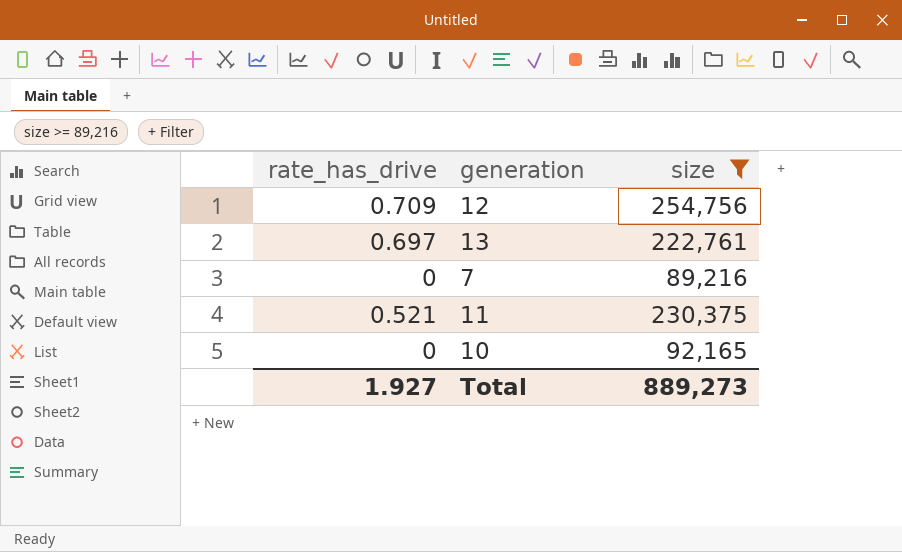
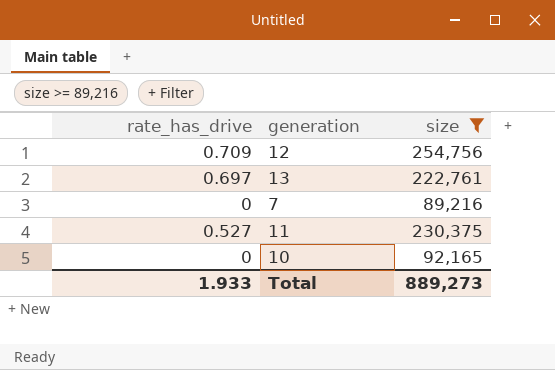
11 | rate_has_drive: 0.521 -> 0.527
Total | rate_has_drive: 1.927 -> 1.933

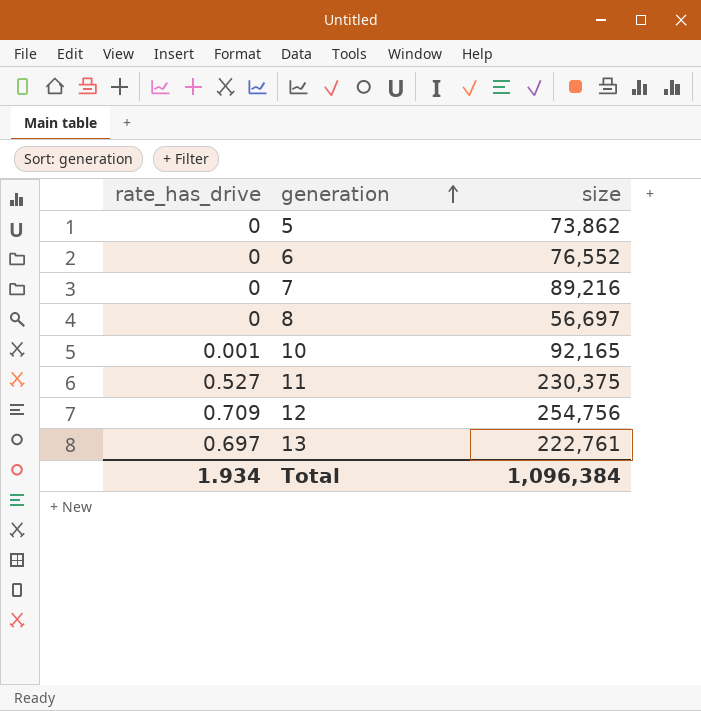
filter: size >= 89,216 -> none
row order: none -> generation ascending
10 | rate_has_drive: 0 -> 0.001
Total | rate_has_drive: 1.933 -> 1.934
Total | size: 889,273 -> 1,096,384

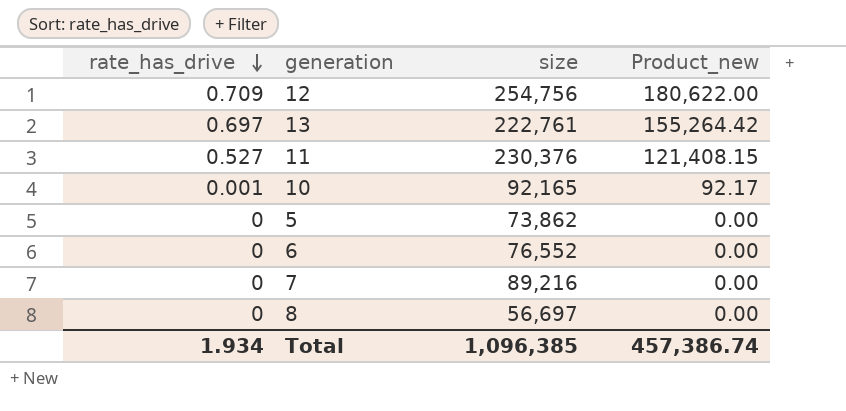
row order: generation ascending -> rate_has_drive descending
column Product_new | formula: none -> [rate_has_drive] * [size]
11 | size: 230,375 -> 230,376
Total | size: 1,096,384 -> 1,096,385

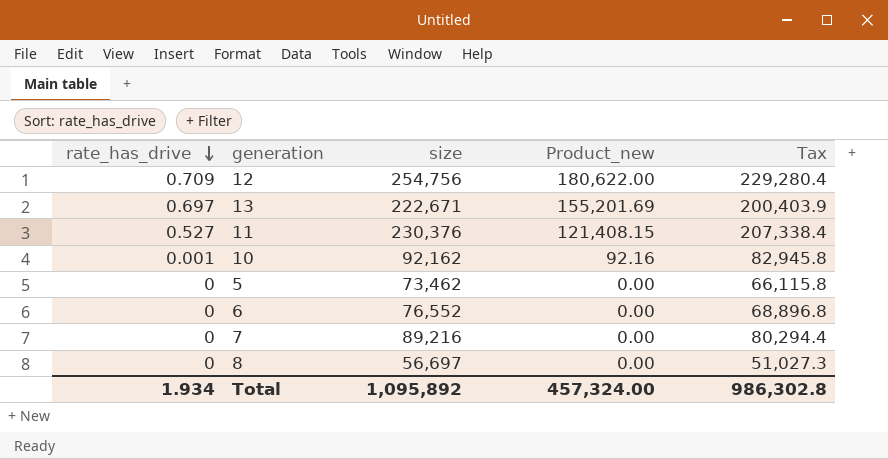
column Tax | formula: none -> [size] * 0.9
13 | size: 222,761 -> 222,671
13 | Product_new: 155,264.42 -> 155,201.69
10 | size: 92,165 -> 92,162
10 | Product_new: 92.17 -> 92.16
5 | size: 73,862 -> 73,462
Total | size: 1,096,385 -> 1,095,892
Total | Product_new: 457,386.74 -> 457,324.00

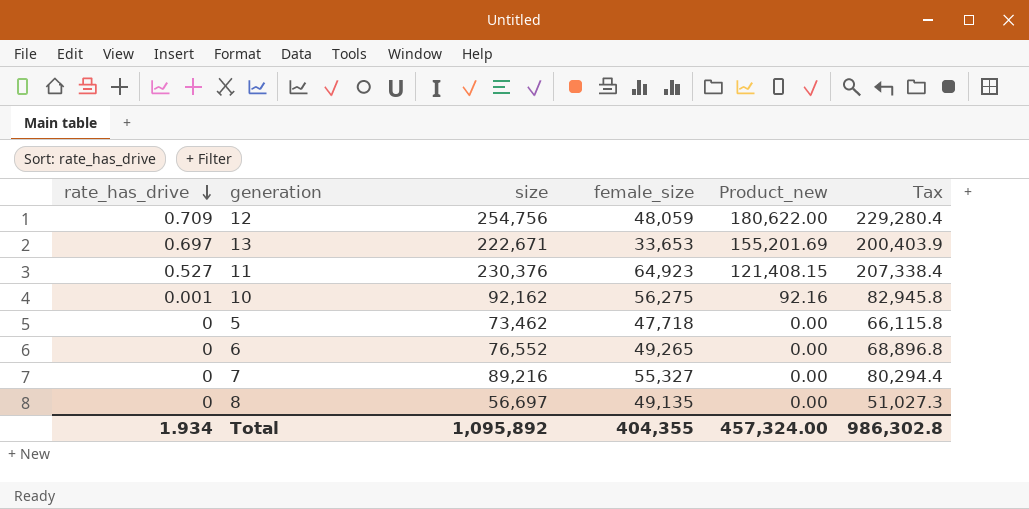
column female_size | position: none -> 4

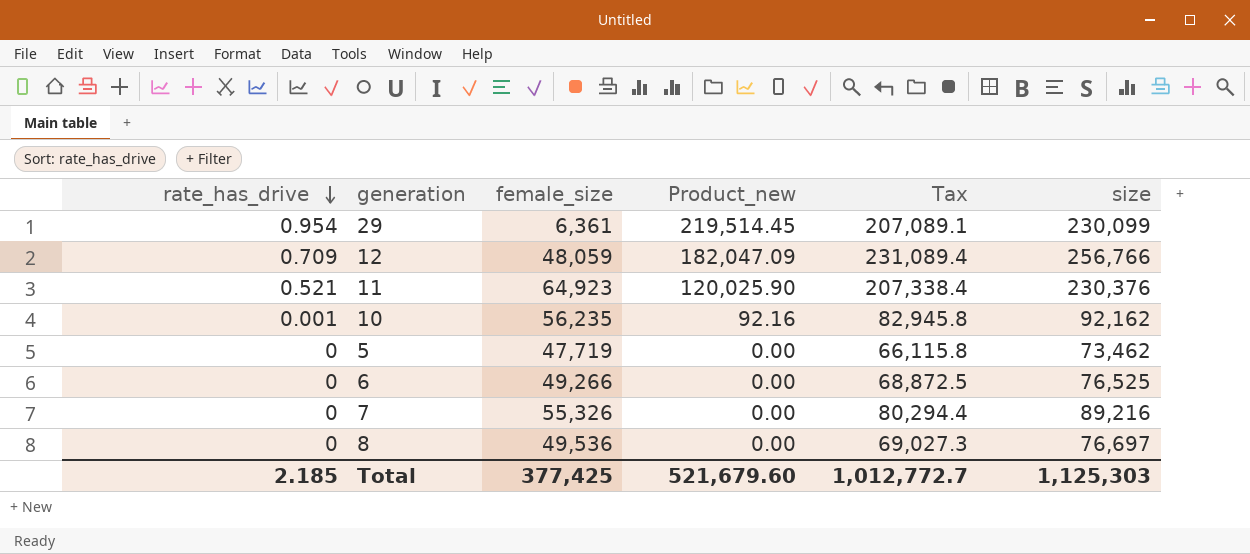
column size | position: 3 -> 6
row 13: 0.697 | 222,671 | 33,653 | 155,201.69 | 200,403.9 -> none
row 29: none -> 0.954 | 6,361 | 219,514.45 | 207,089.1 | 230,099
12 | Product_new: 180,622.00 -> 182,047.09
12 | Tax: 229,280.4 -> 231,089.4
12 | size: 254,756 -> 256,766
11 | rate_has_drive: 0.527 -> 0.521
11 | Product_new: 121,408.15 -> 120,025.90
10 | female_size: 56,275 -> 56,235
5 | female_size: 47,718 -> 47,719
6 | female_size: 49,265 -> 49,266
6 | Tax: 68,896.8 -> 68,872.5
6 | size: 76,552 -> 76,525
7 | female_size: 55,327 -> 55,326
8 | female_size: 49,135 -> 49,536
8 | Tax: 51,027.3 -> 69,027.3
8 | size: 56,697 -> 76,697
Total | rate_has_drive: 1.934 -> 2.185
Total | female_size: 404,355 -> 377,425
Total | Product_new: 457,324.00 -> 521,679.60
Total | Tax: 986,302.8 -> 1,012,772.7
Total | size: 1,095,892 -> 1,125,303

